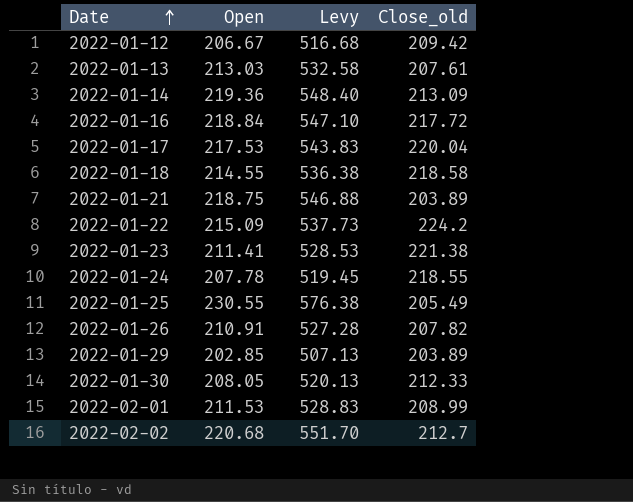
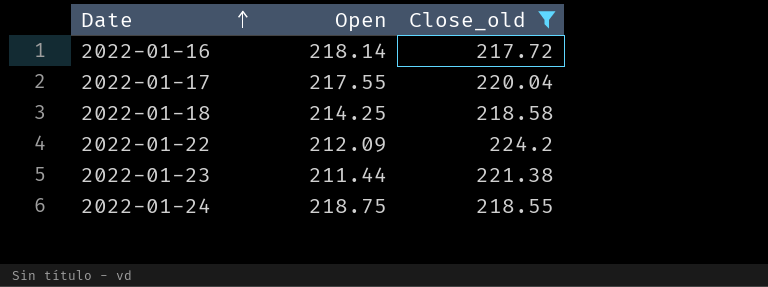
filter: none -> Close_old >= 217.72
column Levy | formula: [Open] * 2.5 -> none
2022-01-16 | Open: 218.84 -> 218.14
2022-01-17 | Open: 217.53 -> 217.55
2022-01-18 | Open: 214.55 -> 214.25
2022-01-22 | Open: 215.09 -> 212.09
2022-01-23 | Open: 211.41 -> 211.44
2022-01-24 | Open: 207.78 -> 218.75

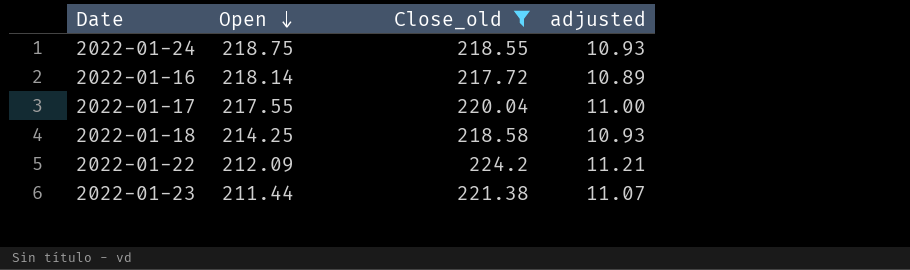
row order: Date ascending -> Open descending
column adjusted | formula: none -> [Close_old] * 0.05

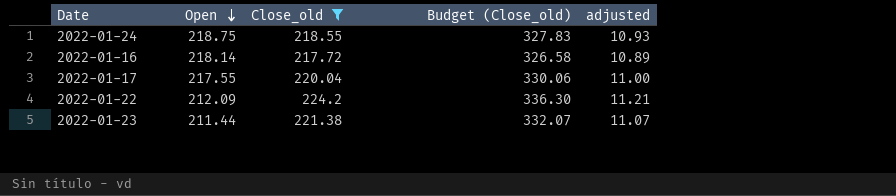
column Budget (Close_old) | formula: none -> [Close_old] * 1.5
row 2022-01-18: 214.25 | 218.58 | 10.93 -> none

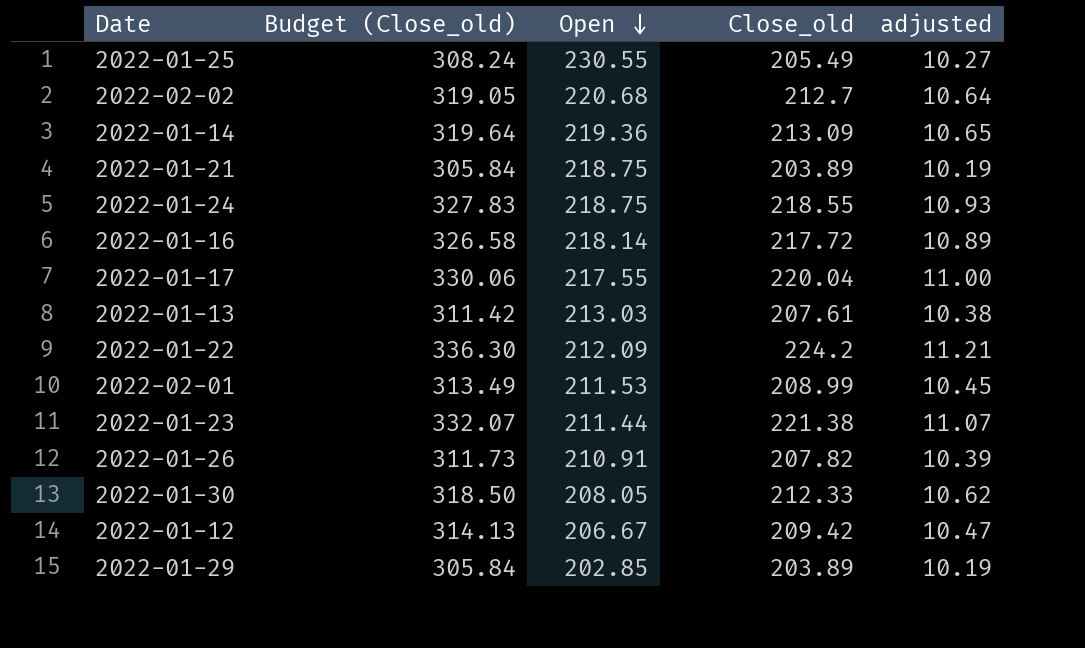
filter: Close_old >= 217.72 -> none
column Budget (Close_old) | position: 4 -> 2

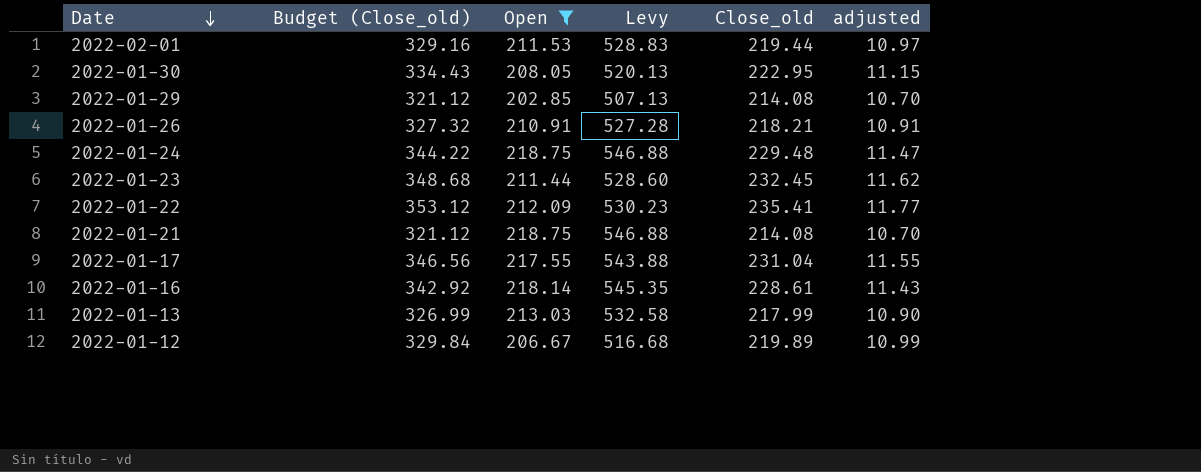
filter: none -> Open <= 218.75
row order: Open descending -> Date descending
column Levy | formula: none -> [Open] * 2.5
2022-02-01 | Budget (Close_old): 313.49 -> 329.16
2022-02-01 | Close_old: 208.99 -> 219.44
2022-02-01 | adjusted: 10.45 -> 10.97
2022-01-30 | Budget (Close_old): 318.50 -> 334.43
2022-01-30 | Close_old: 212.33 -> 222.95
2022-01-30 | adjusted: 10.62 -> 11.15
2022-01-29 | Budget (Close_old): 305.84 -> 321.12
2022-01-29 | Close_old: 203.89 -> 214.08
2022-01-29 | adjusted: 10.19 -> 10.70
2022-01-26 | Budget (Close_old): 311.73 -> 327.32
2022-01-26 | Close_old: 207.82 -> 218.21
2022-01-26 | adjusted: 10.39 -> 10.91
2022-01-24 | Budget (Close_old): 327.83 -> 344.22
2022-01-24 | Close_old: 218.55 -> 229.48
2022-01-24 | adjusted: 10.93 -> 11.47
2022-01-23 | Budget (Close_old): 332.07 -> 348.68
2022-01-23 | Close_old: 221.38 -> 232.45
2022-01-23 | adjusted: 11.07 -> 11.62
2022-01-22 | Budget (Close_old): 336.30 -> 353.12
2022-01-22 | Close_old: 224.2 -> 235.41
2022-01-22 | adjusted: 11.21 -> 11.77
2022-01-21 | Budget (Close_old): 305.84 -> 321.12
2022-01-21 | Close_old: 203.89 -> 214.08
2022-01-21 | adjusted: 10.19 -> 10.70
2022-01-17 | Budget (Close_old): 330.06 -> 346.56
2022-01-17 | Close_old: 220.04 -> 231.04
2022-01-17 | adjusted: 11.00 -> 11.55
2022-01-16 | Budget (Close_old): 326.58 -> 342.92
2022-01-16 | Close_old: 217.72 -> 228.61
2022-01-16 | adjusted: 10.89 -> 11.43
2022-01-13 | Budget (Close_old): 311.42 -> 326.99
2022-01-13 | Close_old: 207.61 -> 217.99
2022-01-13 | adjusted: 10.38 -> 10.90
2022-01-12 | Budget (Close_old): 314.13 -> 329.84
2022-01-12 | Close_old: 209.42 -> 219.89
2022-01-12 | adjusted: 10.47 -> 10.99

